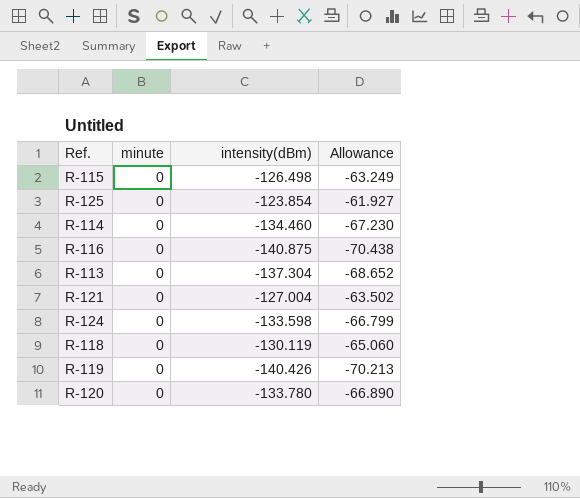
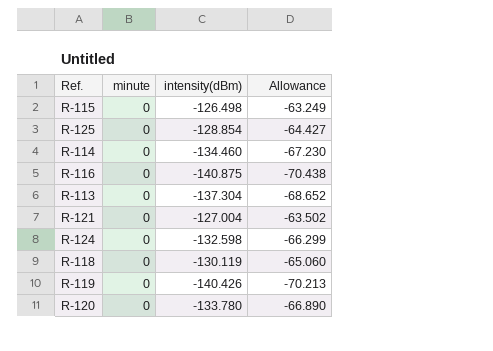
R-125 | intensity(dBm): -123.854 -> -128.854
R-125 | Allowance: -61.927 -> -64.427
R-124 | intensity(dBm): -133.598 -> -132.598
R-124 | Allowance: -66.799 -> -66.299

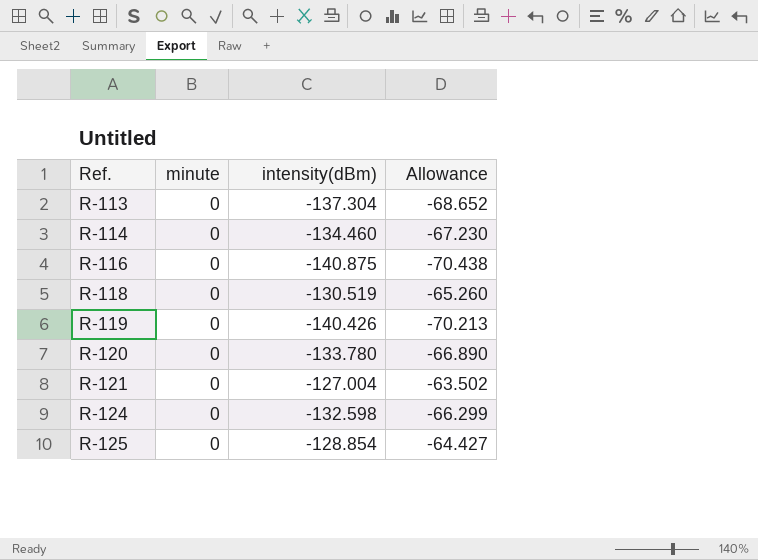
row order: none -> Ref. ascending
row R-115: 0 | -126.498 | -63.249 -> none
R-118 | intensity(dBm): -130.119 -> -130.519
R-118 | Allowance: -65.060 -> -65.260

